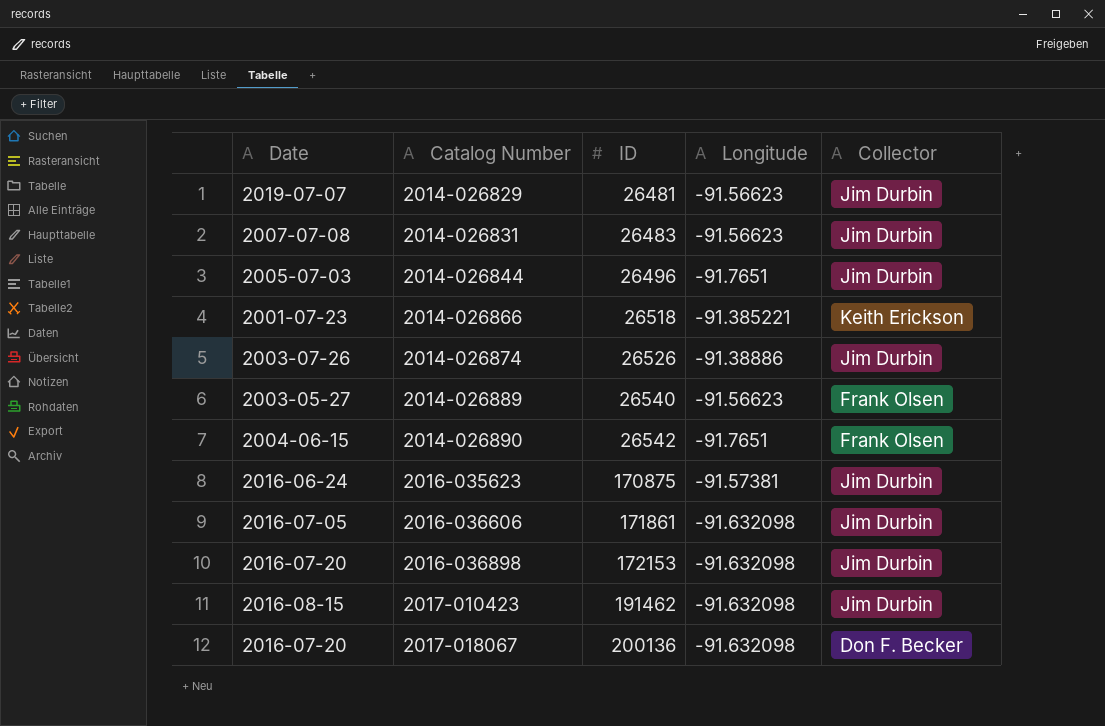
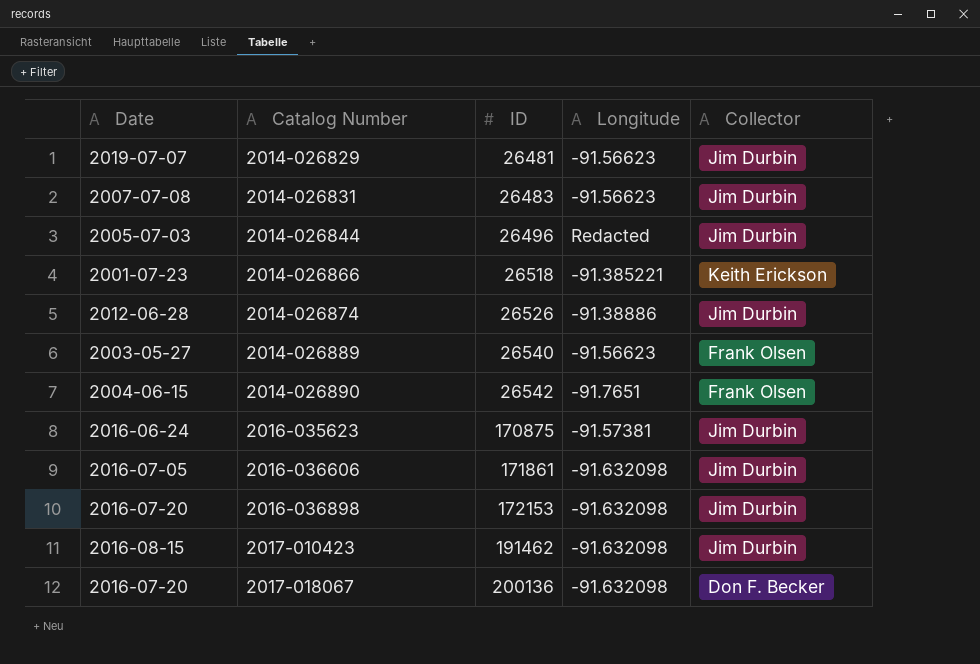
2014-026844 | Longitude: -91.7651 -> Redacted
2014-026874 | Date: 2003-07-26 -> 2012-06-28

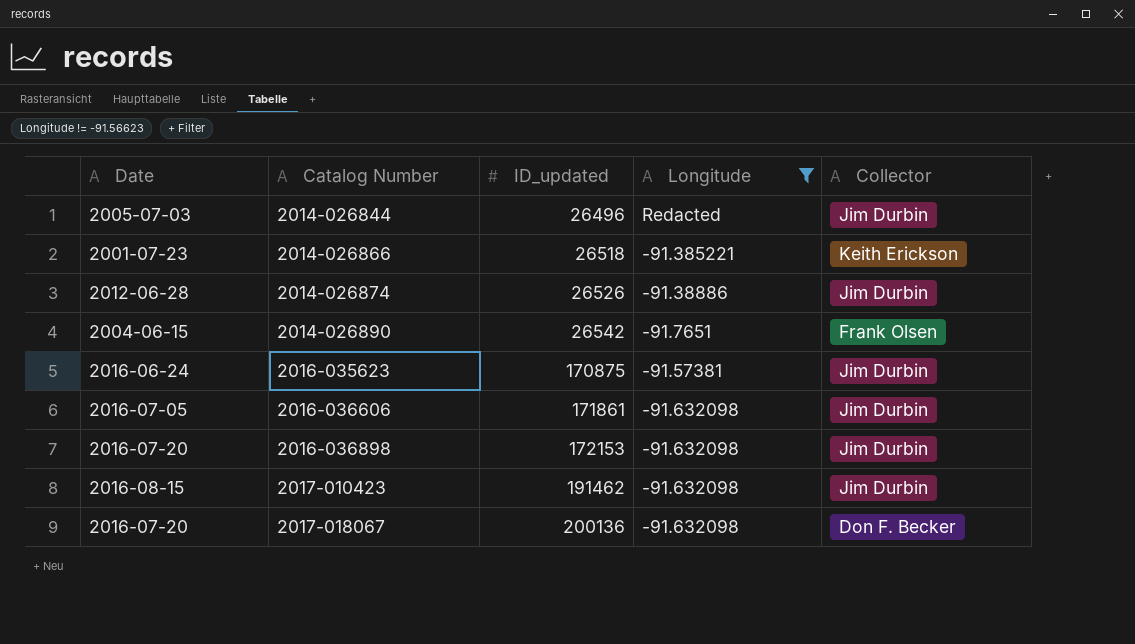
filter: none -> Longitude != -91.56623
column name: ID -> ID_updated

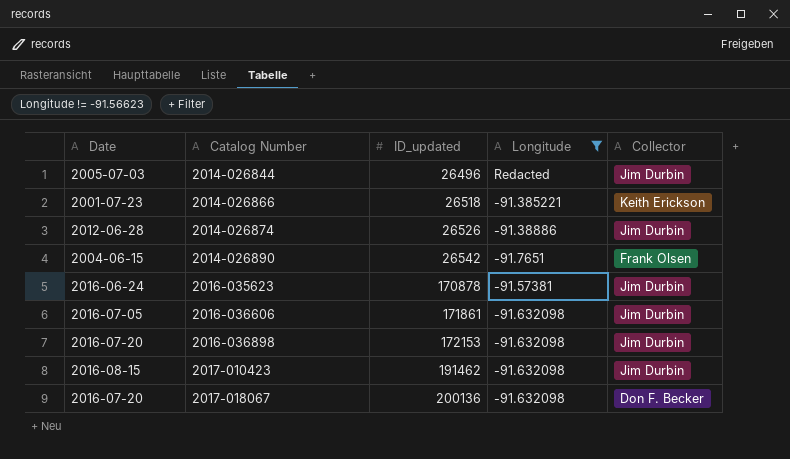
2016-035623 | ID_updated: 170875 -> 170878

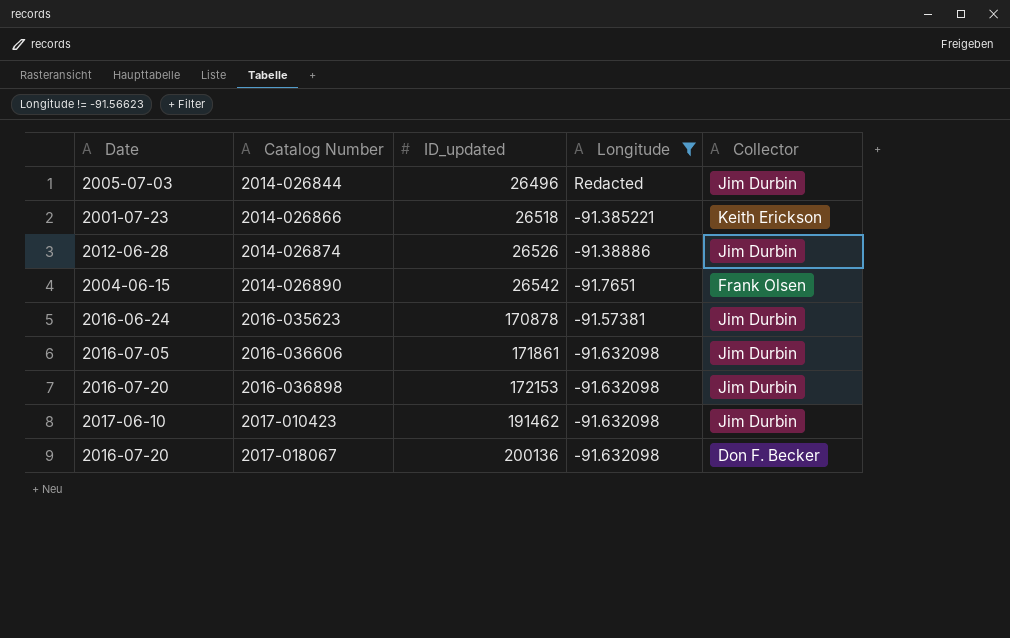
2017-010423 | Date: 2016-08-15 -> 2017-06-10

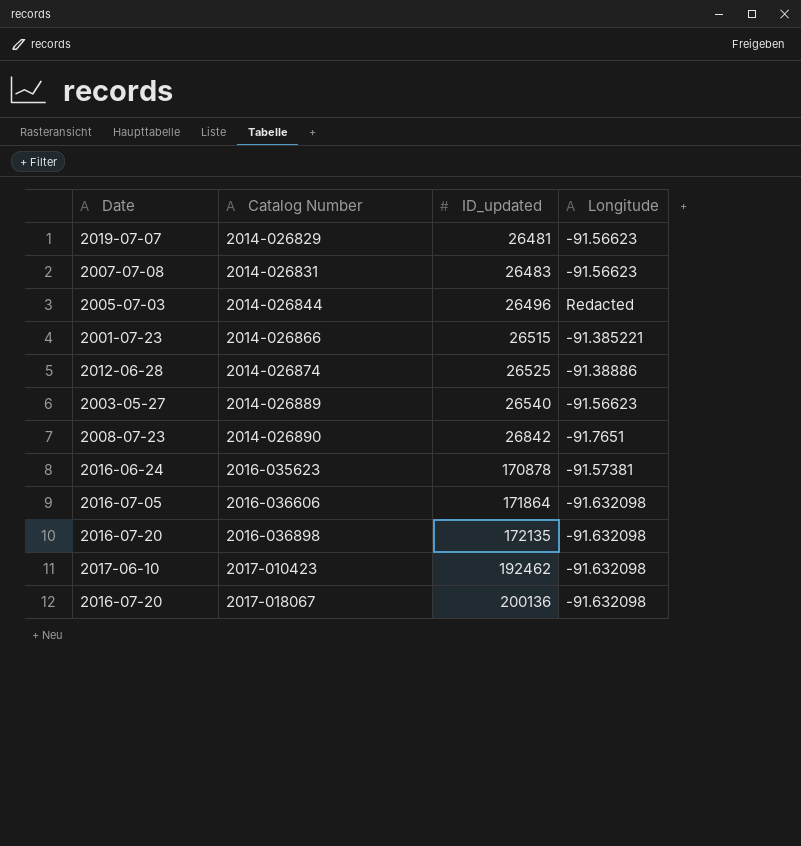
filter: Longitude != -91.56623 -> none
column Collector | position: 5 -> none
2014-026866 | ID_updated: 26518 -> 26515
2014-026874 | ID_updated: 26526 -> 26525
2014-026890 | Date: 2004-06-15 -> 2008-07-23
2014-026890 | ID_updated: 26542 -> 26842
2016-036606 | ID_updated: 171861 -> 171864
2016-036898 | ID_updated: 172153 -> 172135
2017-010423 | ID_updated: 191462 -> 192462

